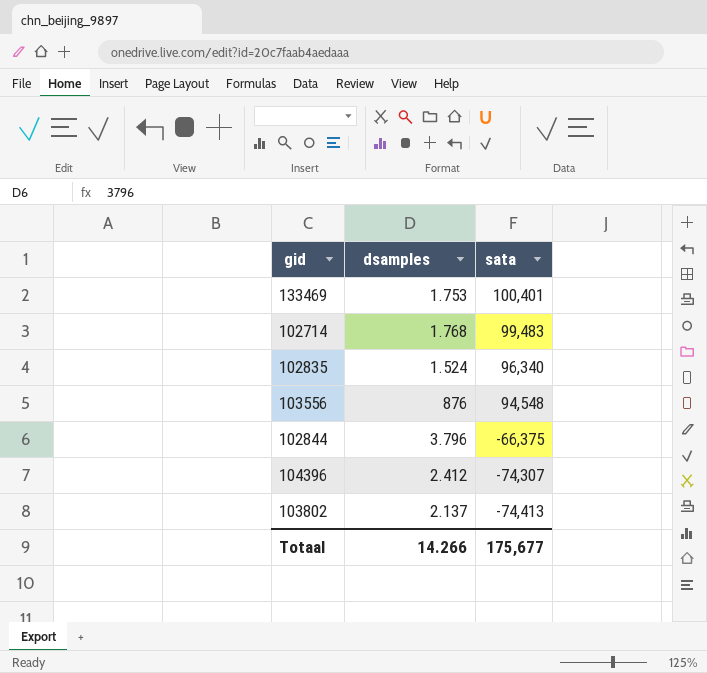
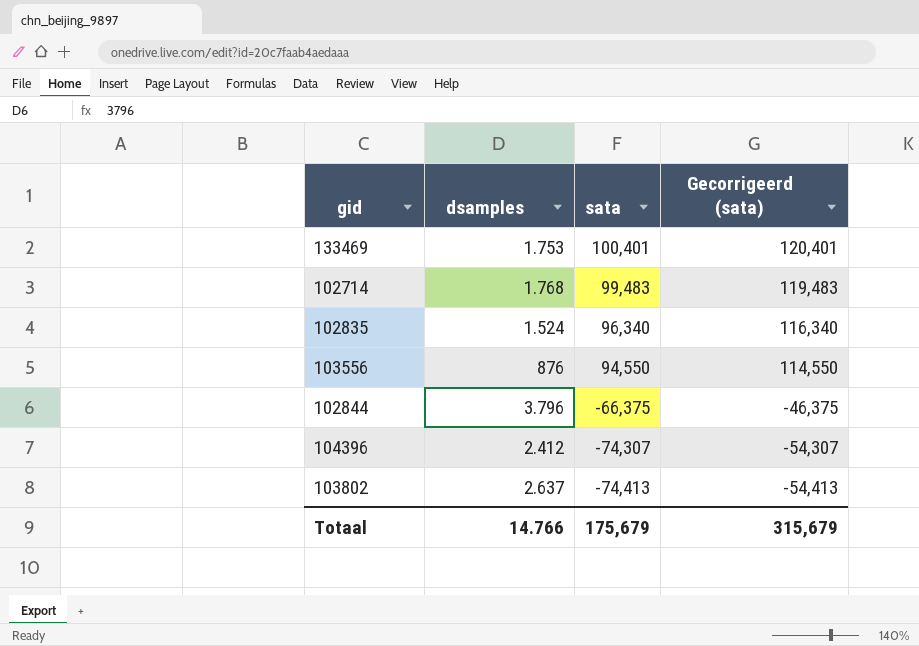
column Gecorrigeerd (sata) | formula: none -> [sata] + 20
103556 | sata: 94,548 -> 94,550
103802 | dsamples: 2.137 -> 2.637
Totaal | dsamples: 14.266 -> 14.766
Totaal | sata: 175,677 -> 175,679

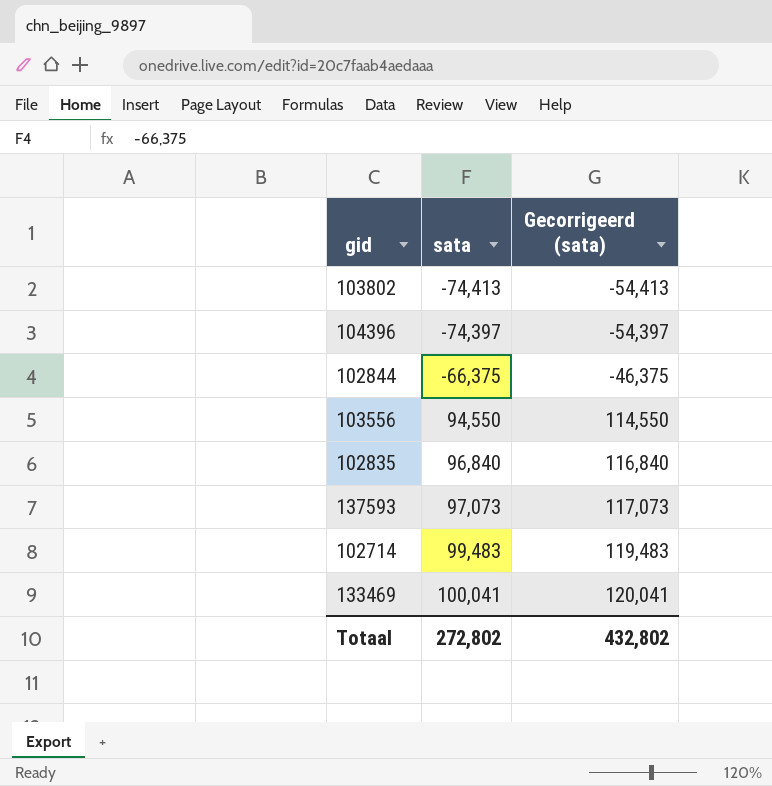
row order: sata descending -> sata ascending
column dsamples | position: 2 -> none
104396 | sata: -74,307 -> -74,397
104396 | Gecorrigeerd (sata): -54,307 -> -54,397
102835 | sata: 96,340 -> 96,840
102835 | Gecorrigeerd (sata): 116,340 -> 116,840
row 137593: none -> 97,073 | 117,073
133469 | sata: 100,401 -> 100,041
133469 | Gecorrigeerd (sata): 120,401 -> 120,041
Totaal | sata: 175,679 -> 272,802
Totaal | Gecorrigeerd (sata): 315,679 -> 432,802

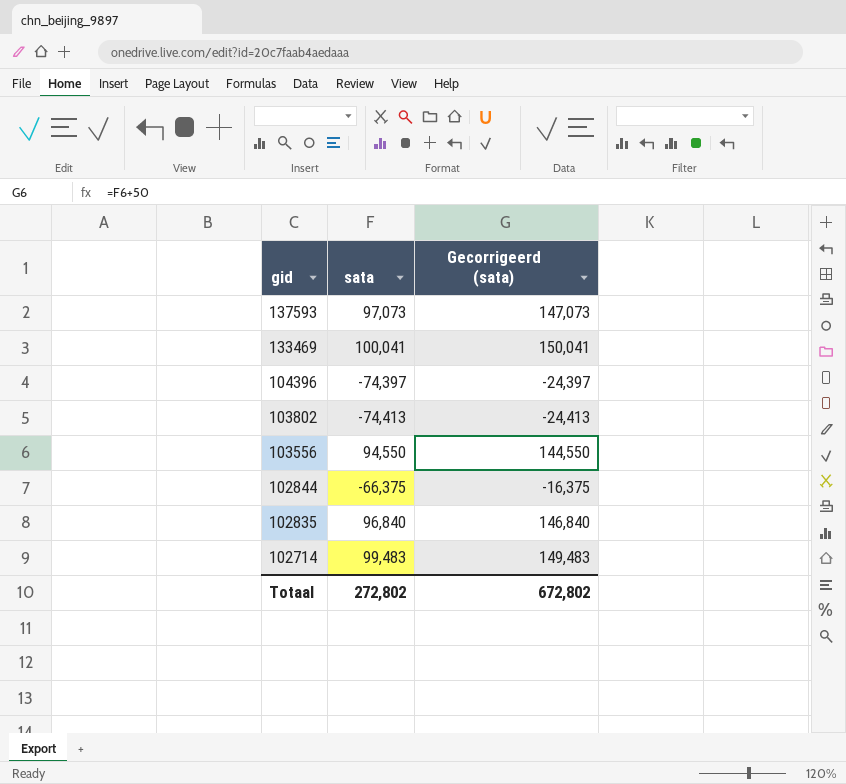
row order: sata ascending -> gid descending
column Gecorrigeerd (sata) | formula: [sata] + 20 -> [sata] + 50
Totaal | Gecorrigeerd (sata): 432,802 -> 672,802

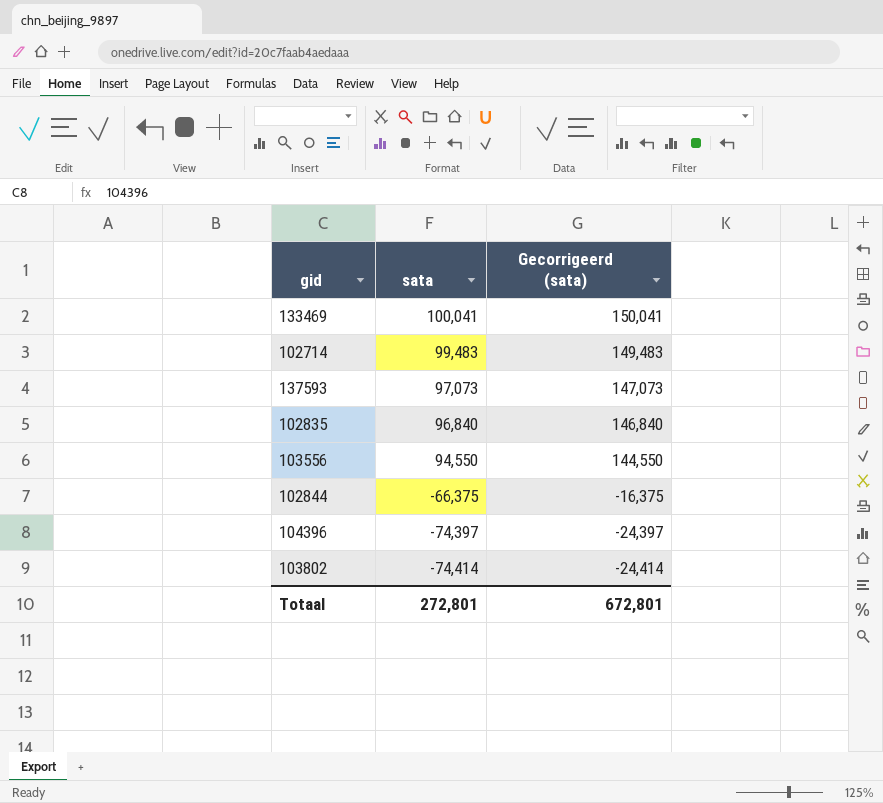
row order: gid descending -> sata descending
103802 | sata: -74,413 -> -74,414
103802 | Gecorrigeerd (sata): -24,413 -> -24,414
Totaal | sata: 272,802 -> 272,801
Totaal | Gecorrigeerd (sata): 672,802 -> 672,801

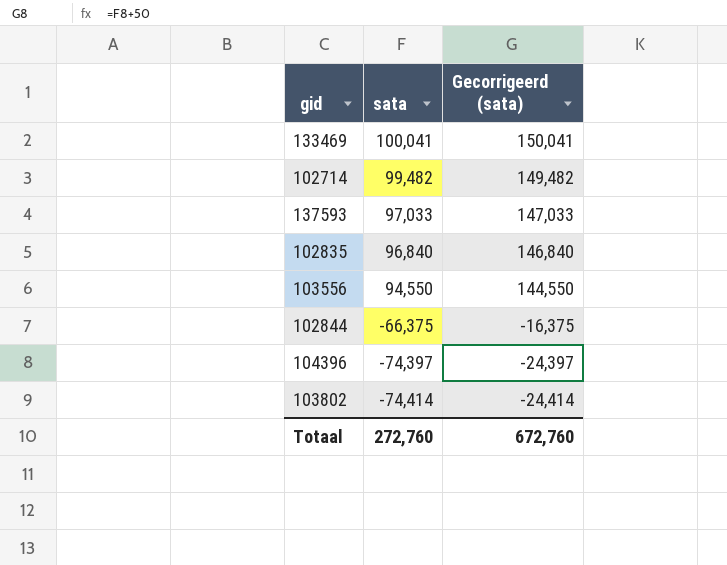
102714 | sata: 99,483 -> 99,482
102714 | Gecorrigeerd (sata): 149,483 -> 149,482
137593 | sata: 97,073 -> 97,033
137593 | Gecorrigeerd (sata): 147,073 -> 147,033
Totaal | sata: 272,801 -> 272,760
Totaal | Gecorrigeerd (sata): 672,801 -> 672,760

